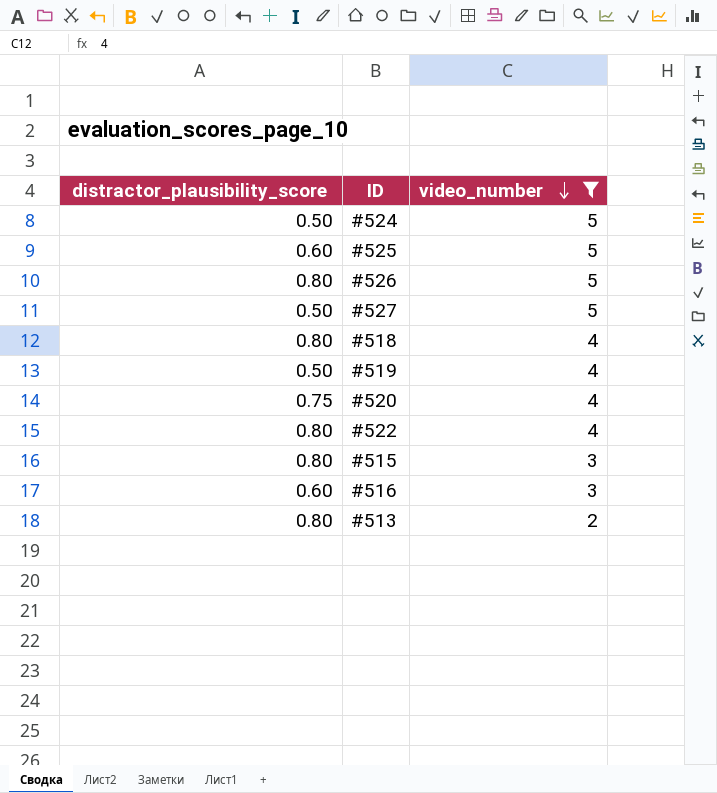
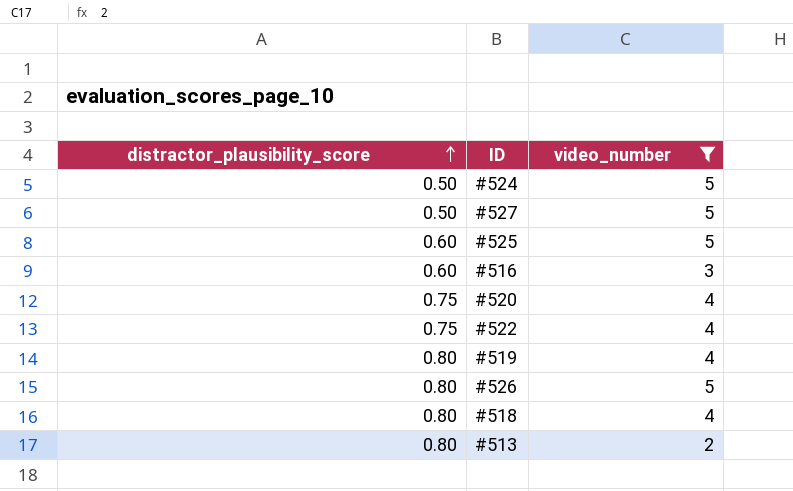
row order: video_number descending -> distractor_plausibility_score ascending
row #515: 0.80 | 3 -> none
#522 | distractor_plausibility_score: 0.80 -> 0.75
#519 | distractor_plausibility_score: 0.50 -> 0.80

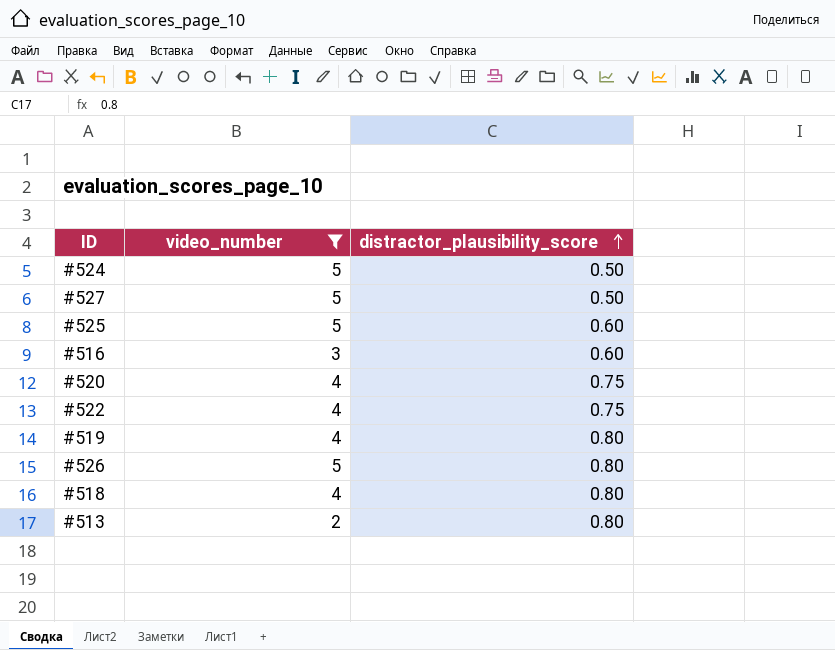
column distractor_plausibility_score | position: 1 -> 3

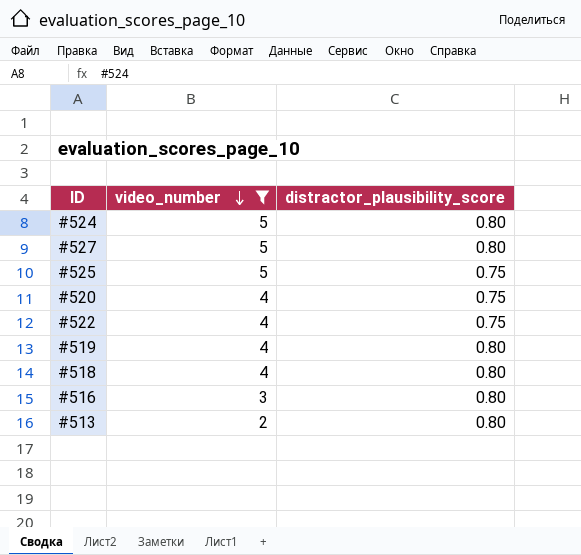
row order: distractor_plausibility_score ascending -> video_number descending
row #526: 5 | 0.80 -> none
#524 | distractor_plausibility_score: 0.50 -> 0.80
#527 | distractor_plausibility_score: 0.50 -> 0.80
#525 | distractor_plausibility_score: 0.60 -> 0.75
#516 | distractor_plausibility_score: 0.60 -> 0.80

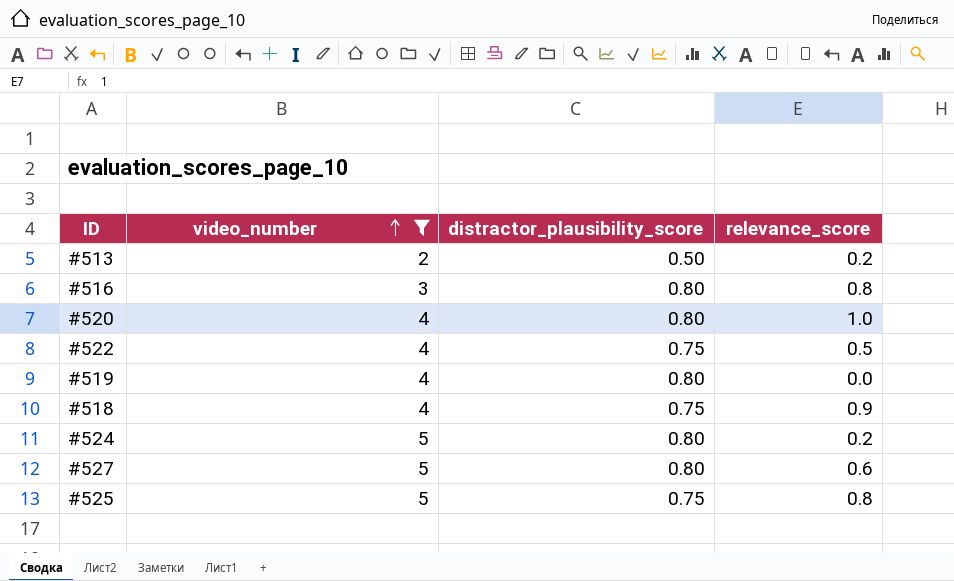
row order: video_number descending -> video_number ascending
column relevance_score | position: none -> 4
#513 | distractor_plausibility_score: 0.80 -> 0.50
#520 | distractor_plausibility_score: 0.75 -> 0.80
#518 | distractor_plausibility_score: 0.80 -> 0.75

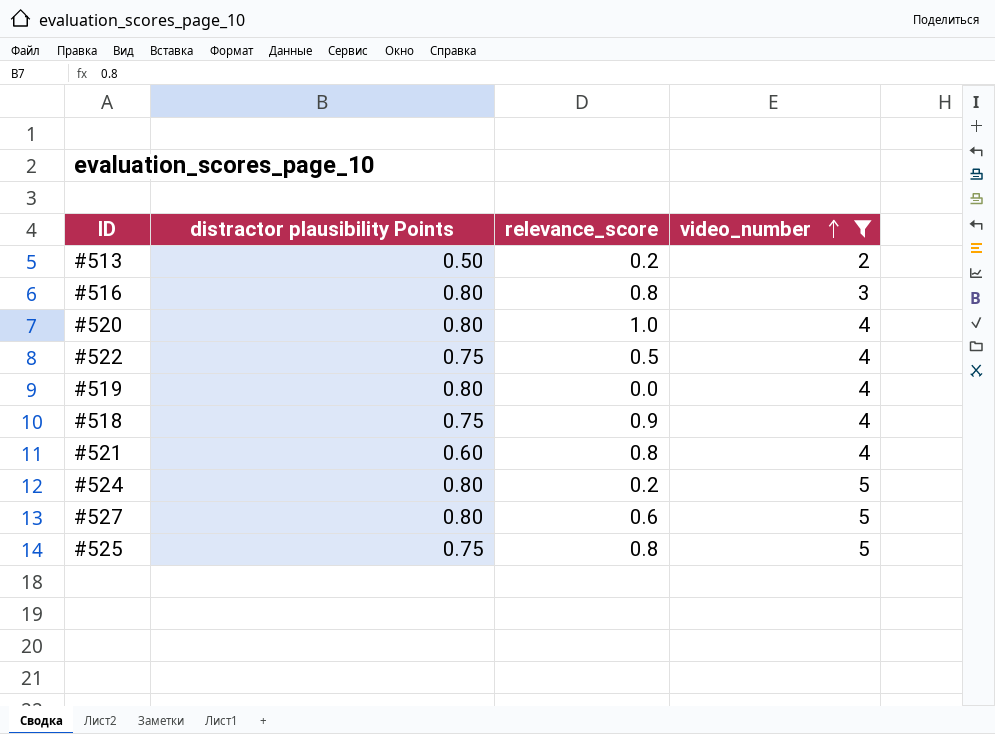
column name: distractor_plausibility_score -> distractor plausibility Points
column video_number | position: 2 -> 4
row #521: none -> 0.60 | 0.8 | 4

